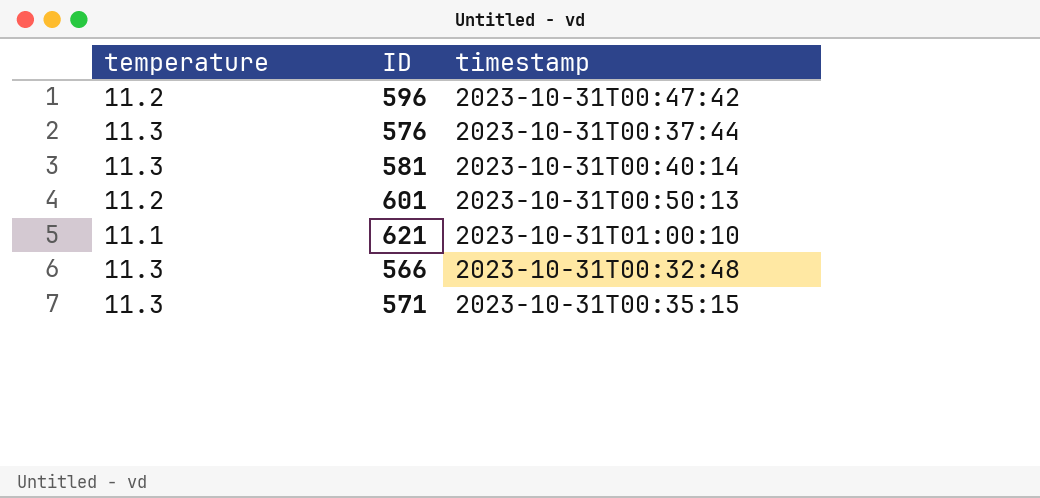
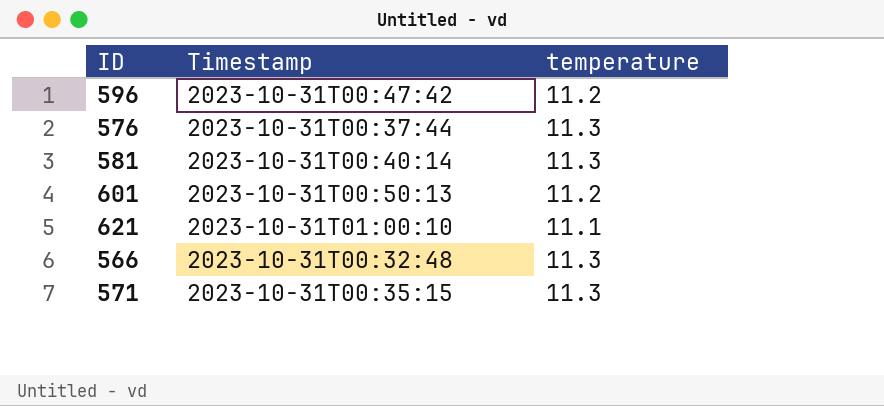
column name: timestamp -> Timestamp
column temperature | position: 1 -> 3

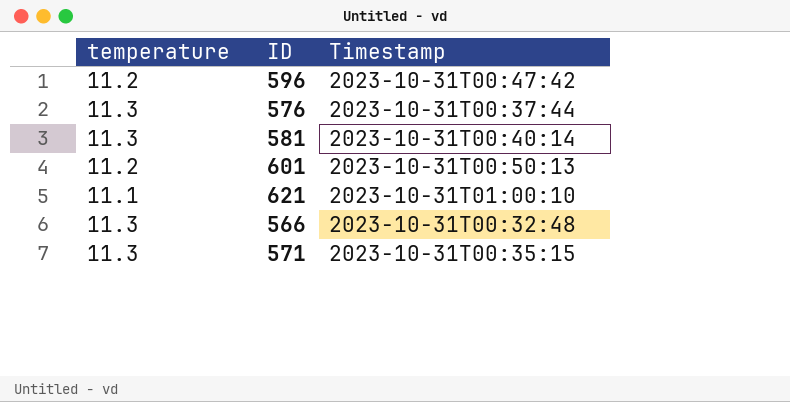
column temperature | position: 3 -> 1

